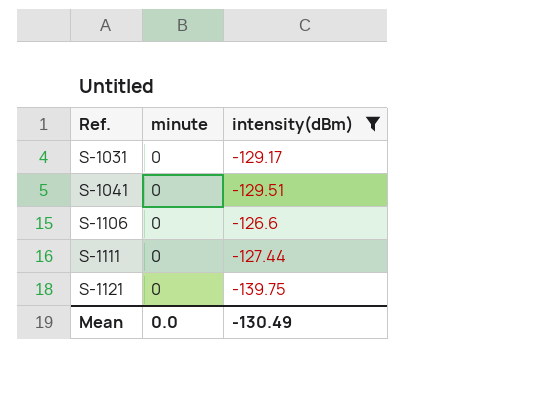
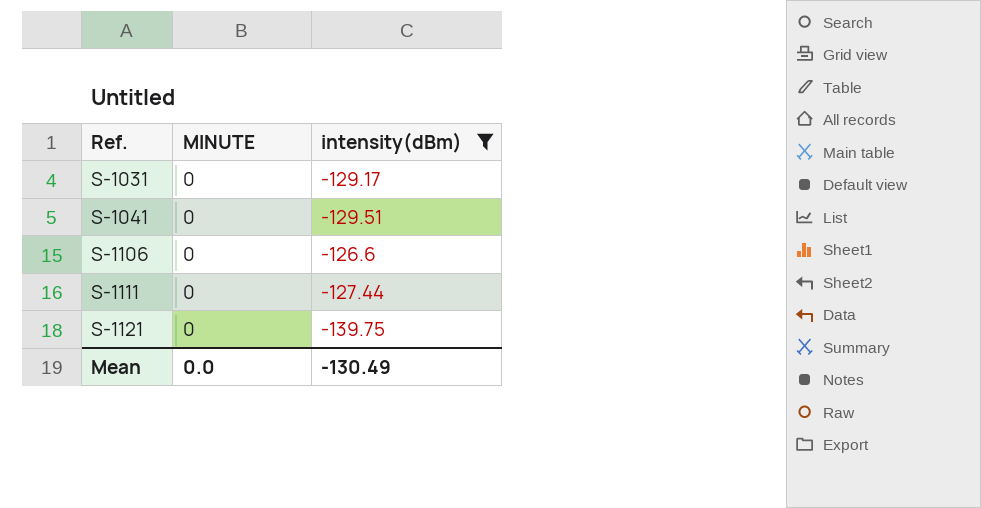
column name: minute -> MINUTE

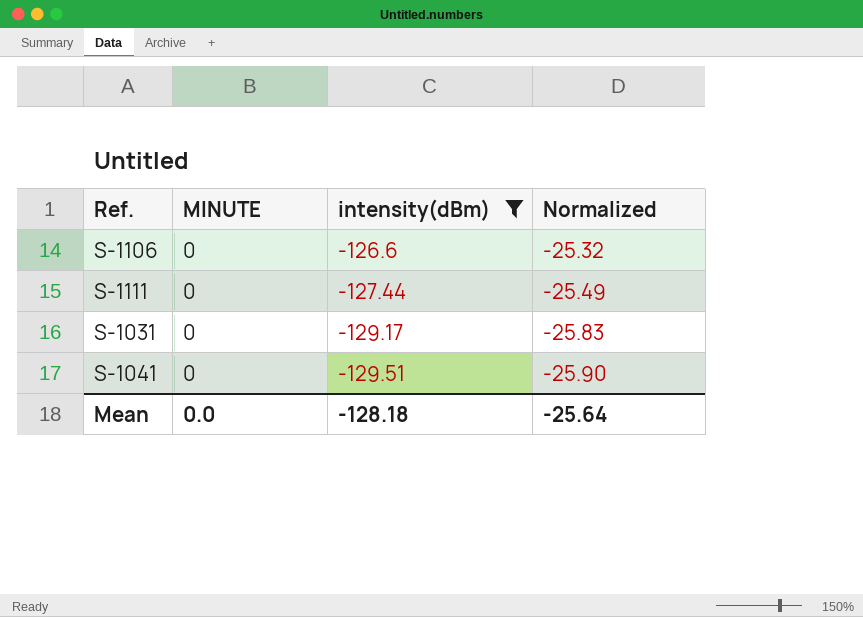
row order: Ref. ascending -> intensity(dBm) descending
column Normalized | formula: none -> [intensity(dBm)] * 0.2
row S-1121: 0 | -139.75 -> none
Mean | intensity(dBm): -130.49 -> -128.18

